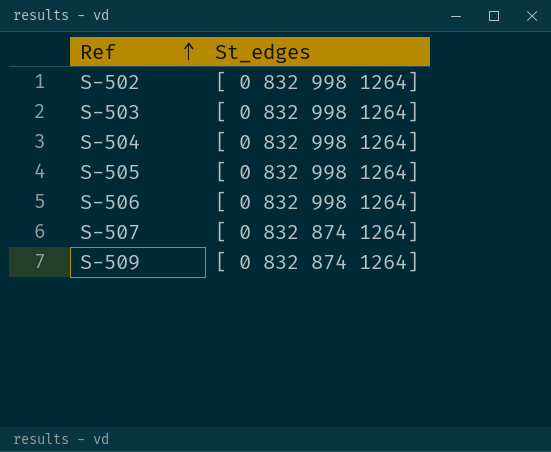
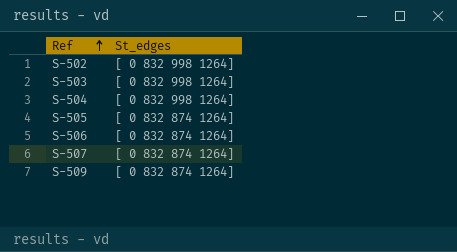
S-505 | St_edges: [ 0 832 998 1264] -> [ 0 832 874 1264]
S-506 | St_edges: [ 0 832 998 1264] -> [ 0 832 874 1264]

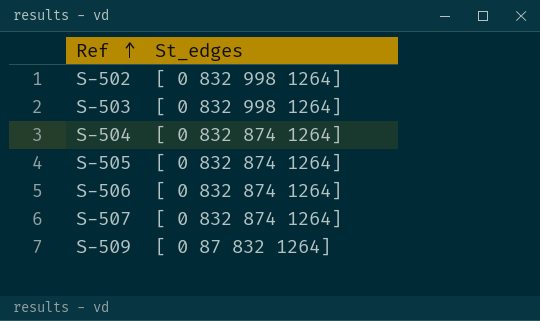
S-504 | St_edges: [ 0 832 998 1264] -> [ 0 832 874 1264]
S-509 | St_edges: [ 0 832 874 1264] -> [ 0 87 832 1264]

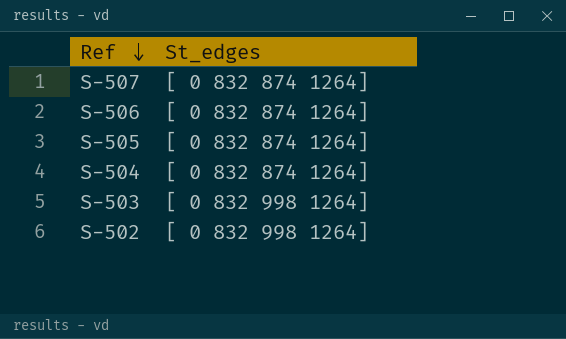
row order: Ref ascending -> Ref descending
row S-509: [ 0 87 832 1264] -> none

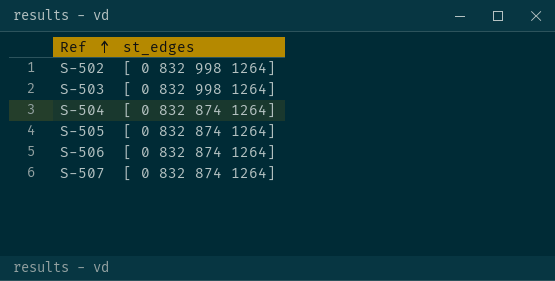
row order: Ref descending -> Ref ascending
column name: St_edges -> st_edges

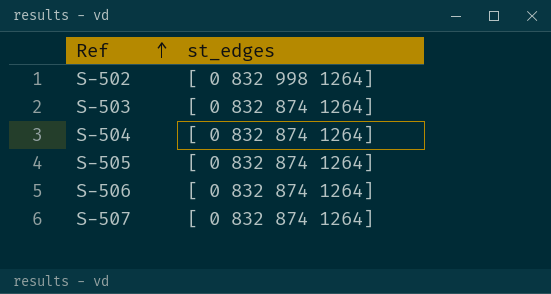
S-503 | st_edges: [ 0 832 998 1264] -> [ 0 832 874 1264]

